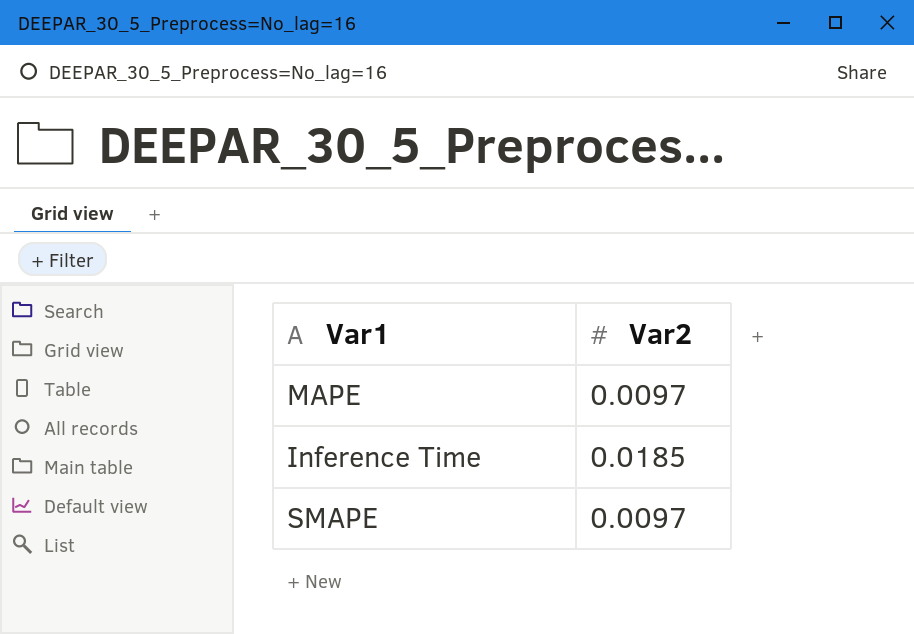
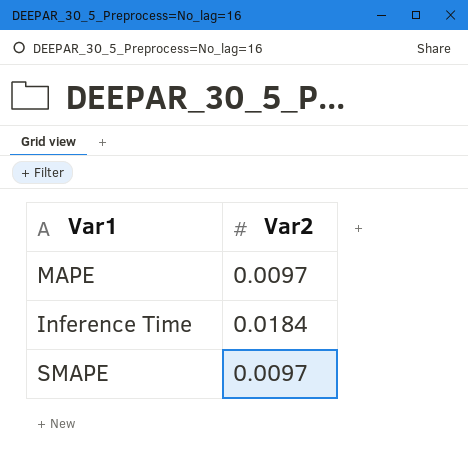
Inference Time | Var2: 0.0185 -> 0.0184

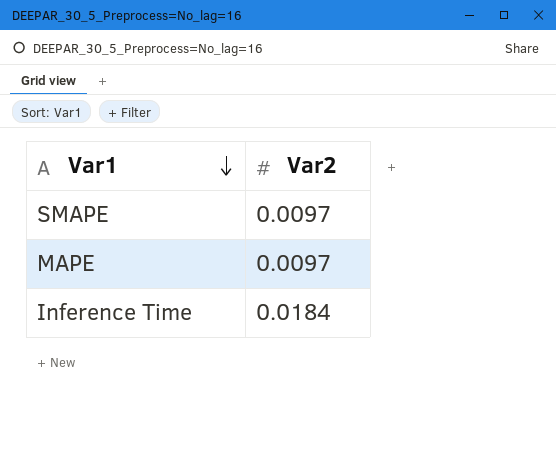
row order: none -> Var1 descending

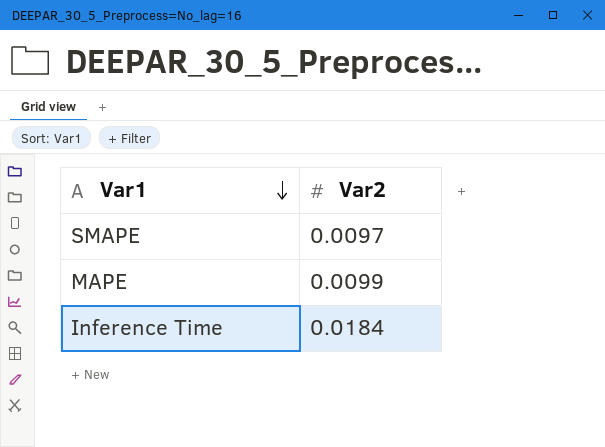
MAPE | Var2: 0.0097 -> 0.0099

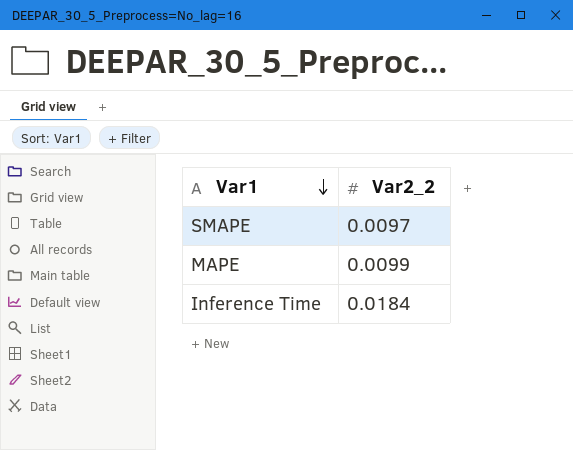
column name: Var2 -> Var2_2

